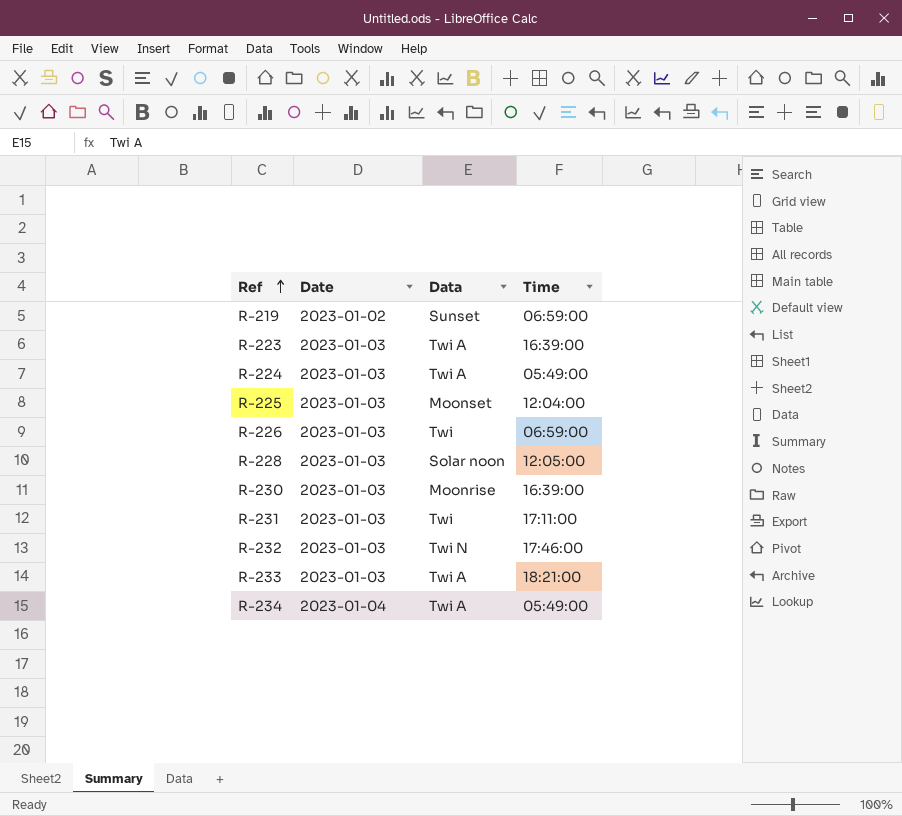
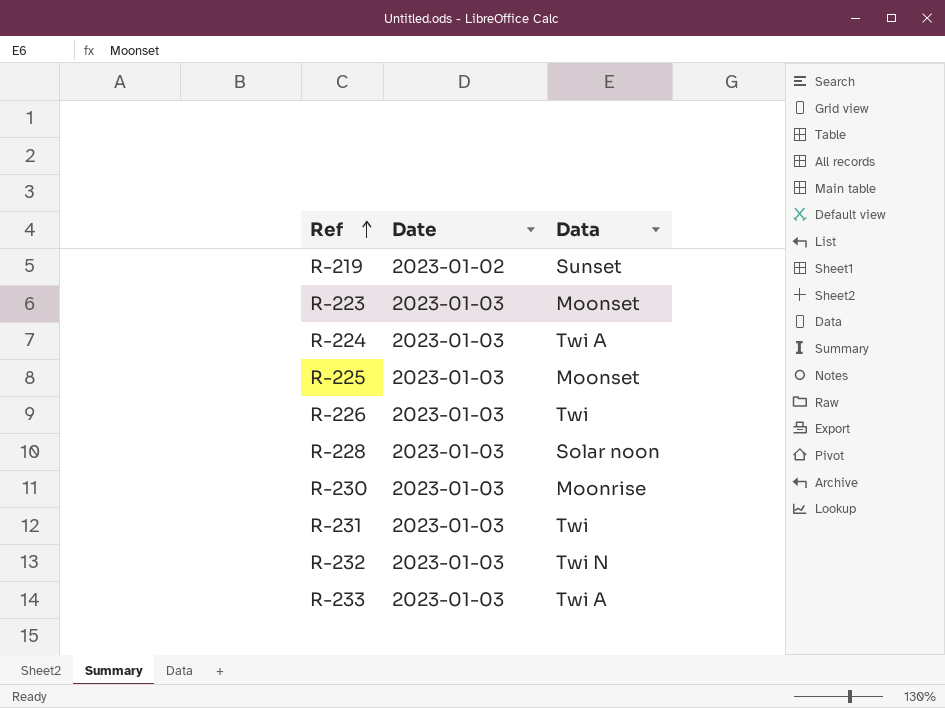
column Time | position: 4 -> none
row R-234: 2023-01-04 | Twi A | 05:49:00 -> none
R-223 | Data: Twi A -> Moonset

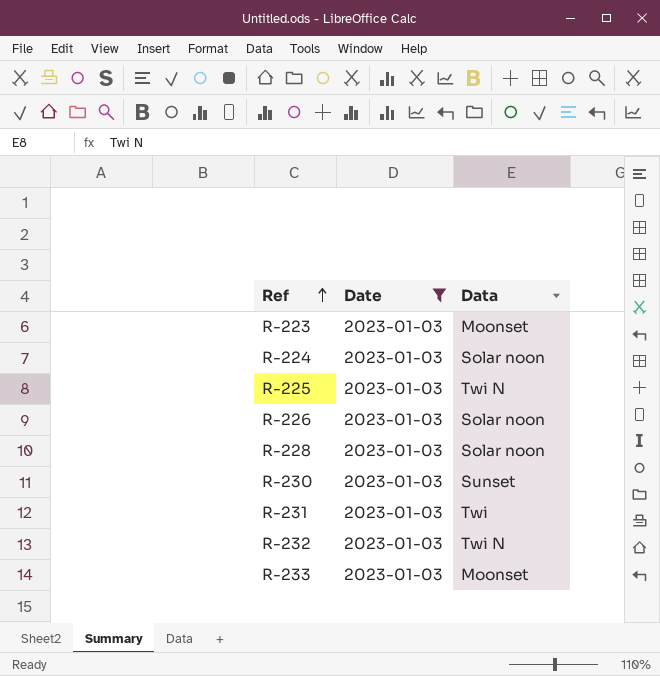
filter: none -> Date = 2023-01-03
R-224 | Data: Twi A -> Solar noon
R-225 | Data: Moonset -> Twi N
R-226 | Data: Twi -> Solar noon
R-230 | Data: Moonrise -> Sunset
R-233 | Data: Twi A -> Moonset

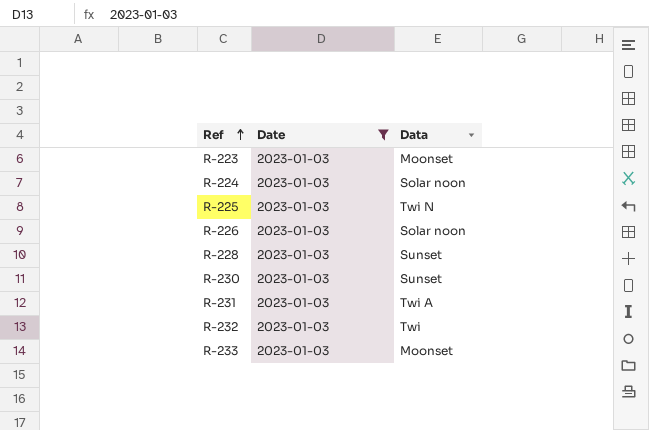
R-228 | Data: Solar noon -> Sunset
R-231 | Data: Twi -> Twi A
R-232 | Data: Twi N -> Twi

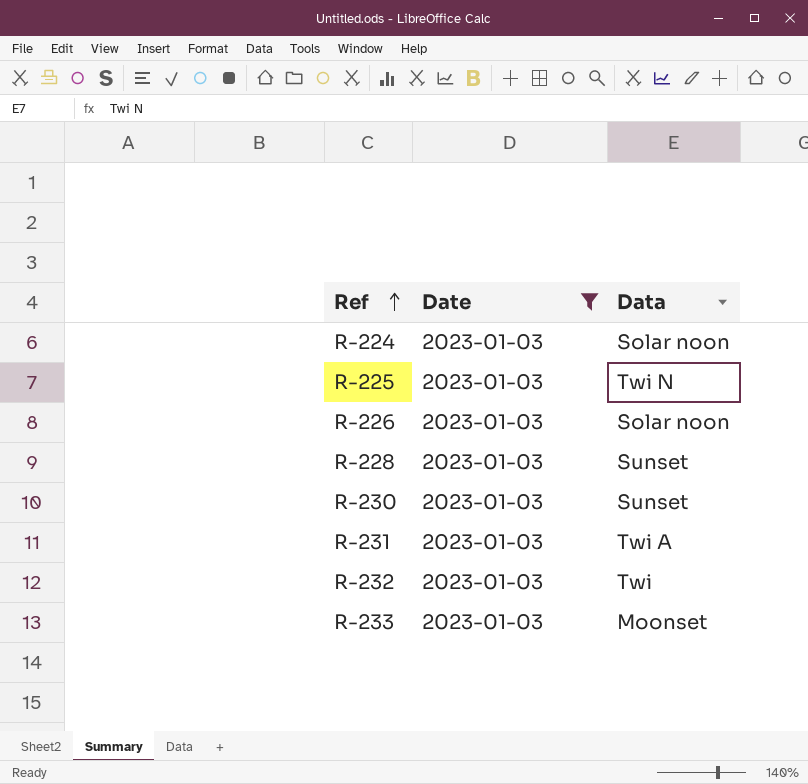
row R-223: 2023-01-03 | Moonset -> none

